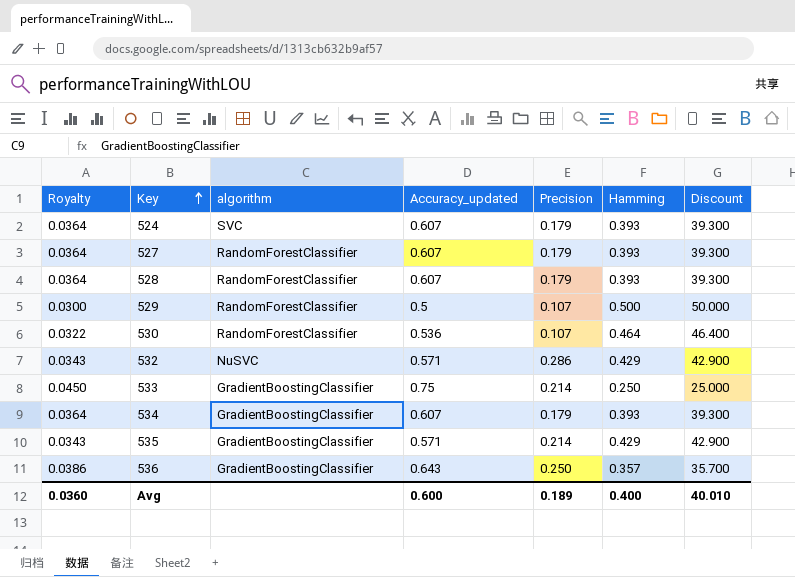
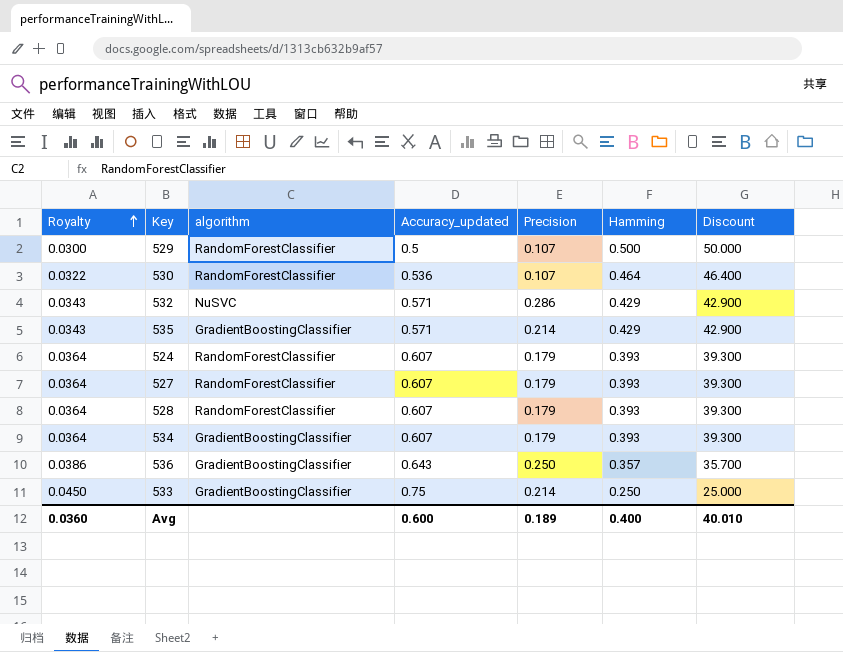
row order: Key ascending -> Royalty ascending
524 | algorithm: SVC -> RandomForestClassifier

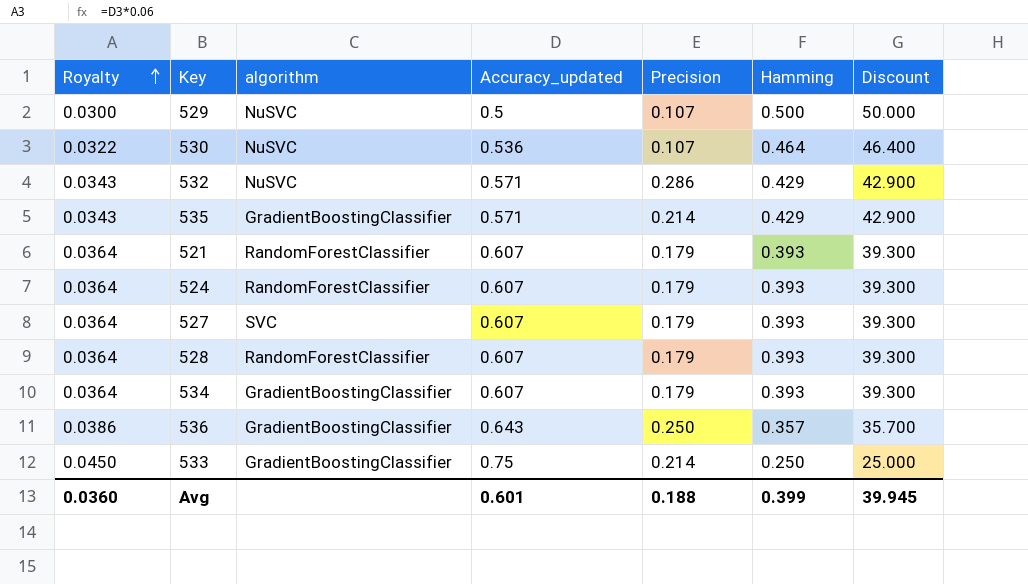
529 | algorithm: RandomForestClassifier -> NuSVC
530 | algorithm: RandomForestClassifier -> NuSVC
row 521: none -> 0.0364 | RandomForestClassifier | 0.607 | 0.179 | 0.393 | 39.300
527 | algorithm: RandomForestClassifier -> SVC
Avg | Accuracy_updated: 0.600 -> 0.601
Avg | Precision: 0.189 -> 0.188
Avg | Hamming: 0.400 -> 0.399
Avg | Discount: 40.010 -> 39.945

